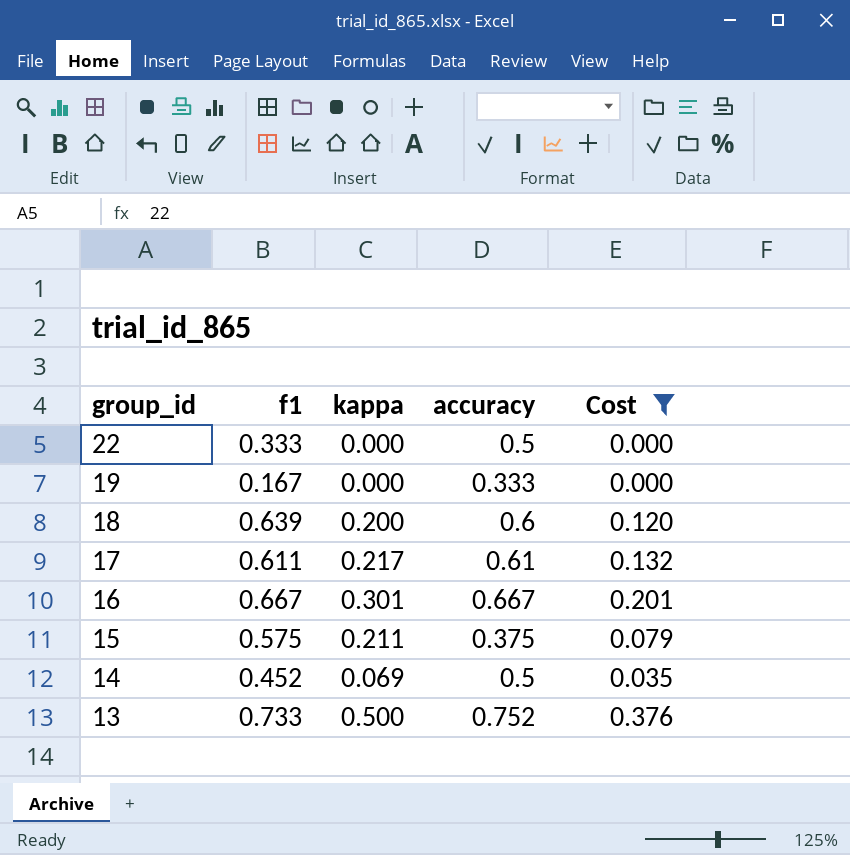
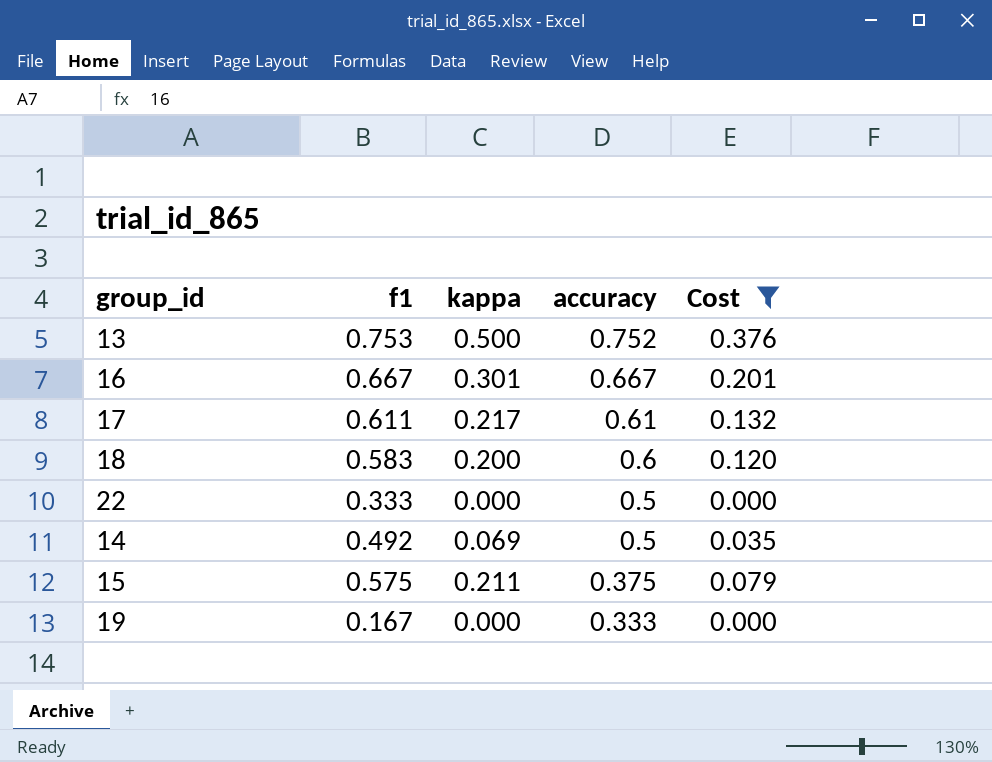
row order: group_id descending -> accuracy descending
13 | f1: 0.733 -> 0.753
18 | f1: 0.639 -> 0.583
14 | f1: 0.452 -> 0.492

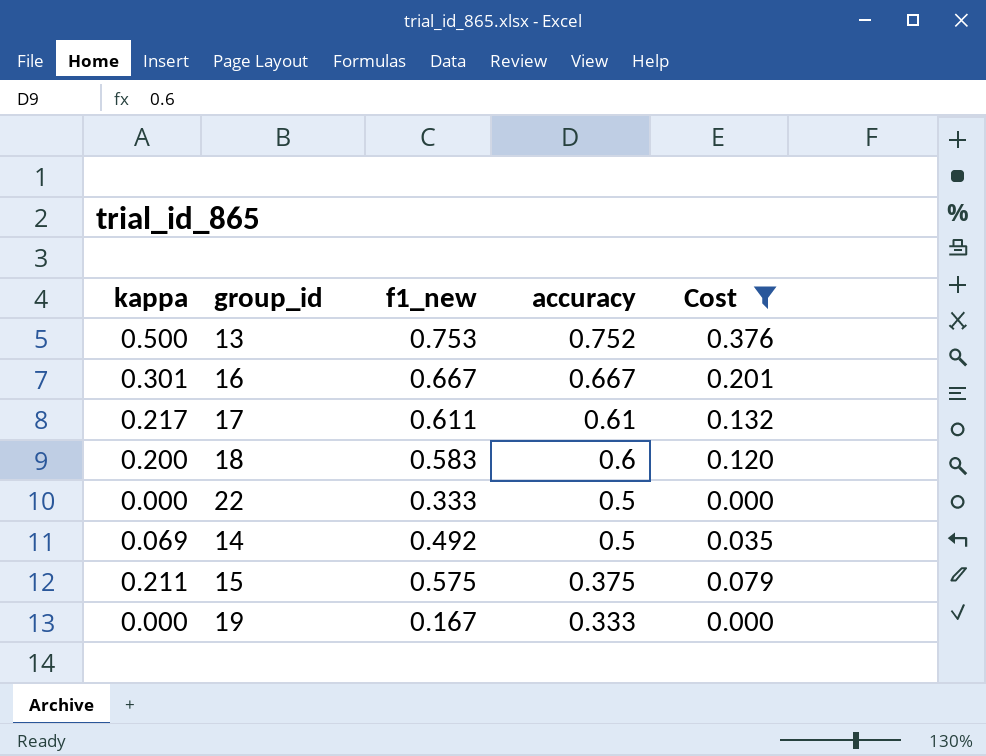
column kappa | position: 3 -> 1
column name: f1 -> f1_new

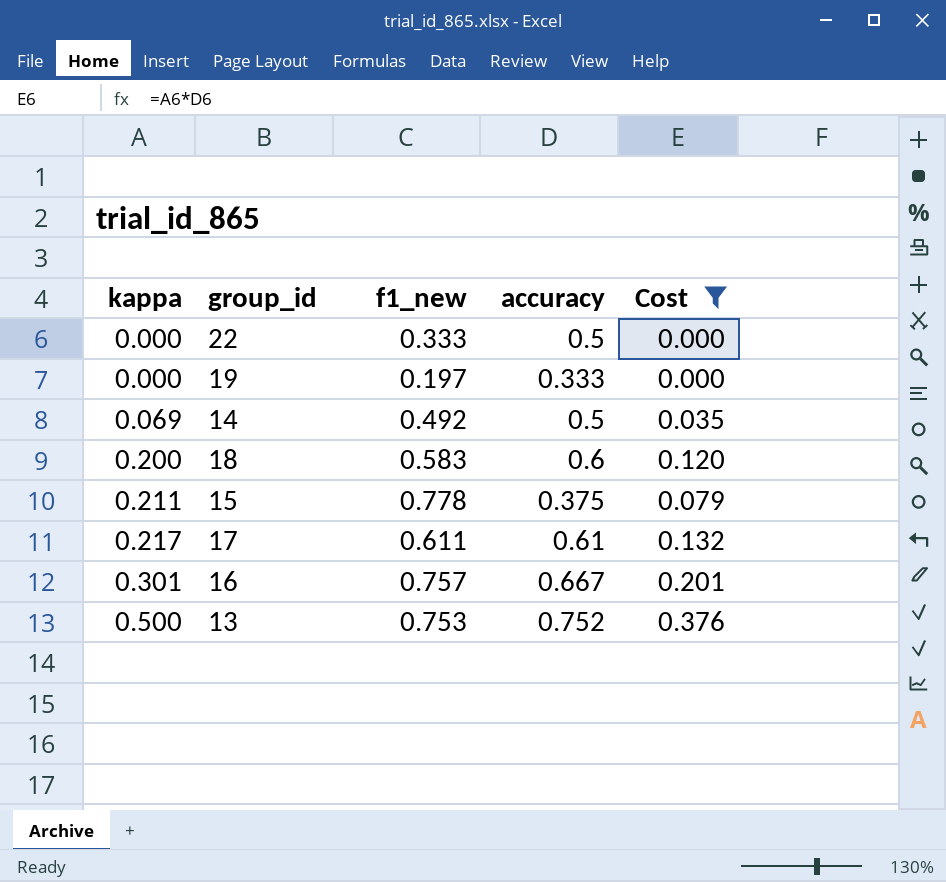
row order: accuracy descending -> kappa ascending
19 | f1_new: 0.167 -> 0.197
15 | f1_new: 0.575 -> 0.778
16 | f1_new: 0.667 -> 0.757

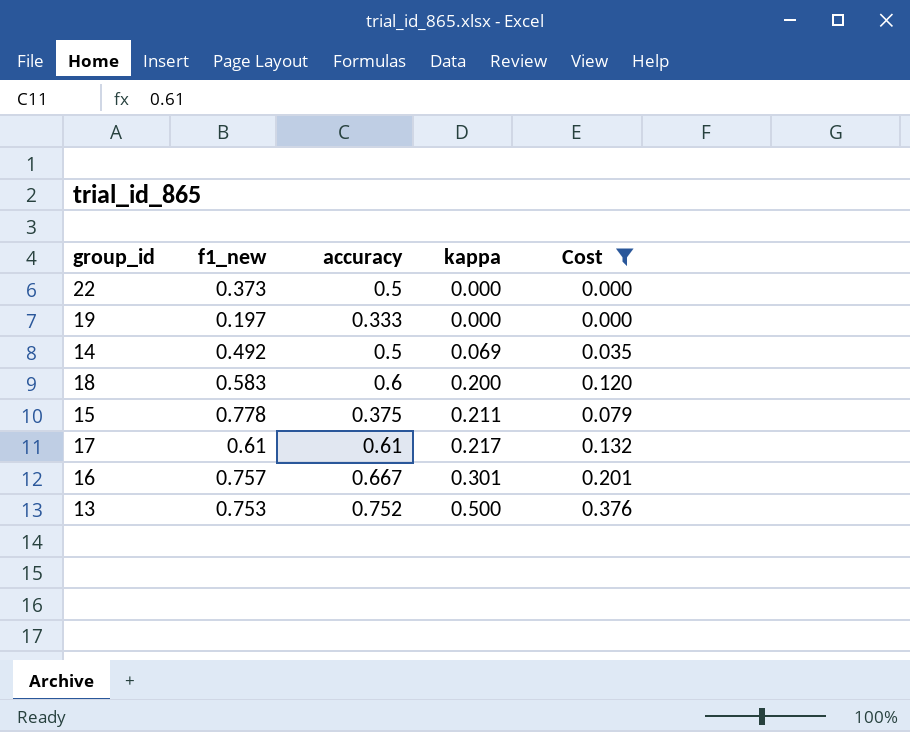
column kappa | position: 1 -> 4
22 | f1_new: 0.333 -> 0.373
17 | f1_new: 0.611 -> 0.61

